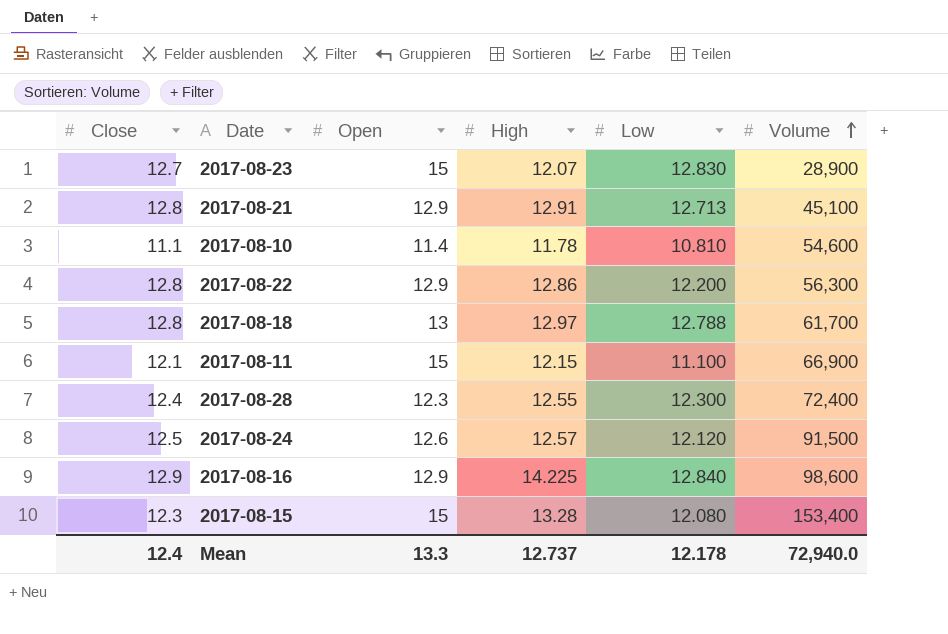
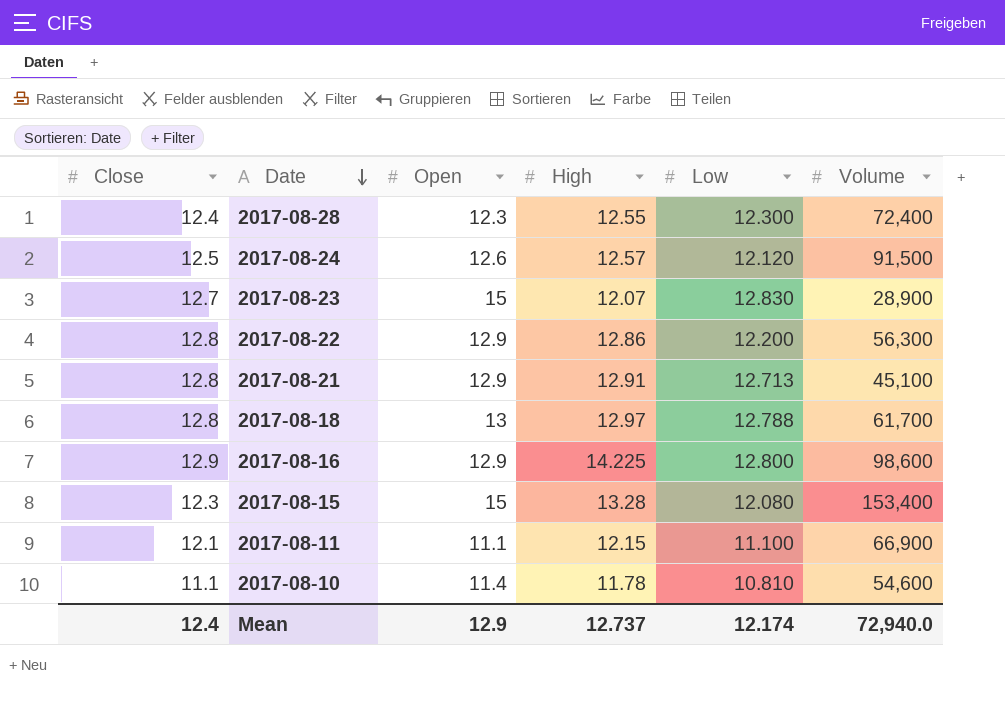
row order: Volume ascending -> Date descending
2017-08-16 | Low: 12.840 -> 12.800
2017-08-11 | Open: 15 -> 11.1
Mean | Open: 13.3 -> 12.9
Mean | Low: 12.178 -> 12.174

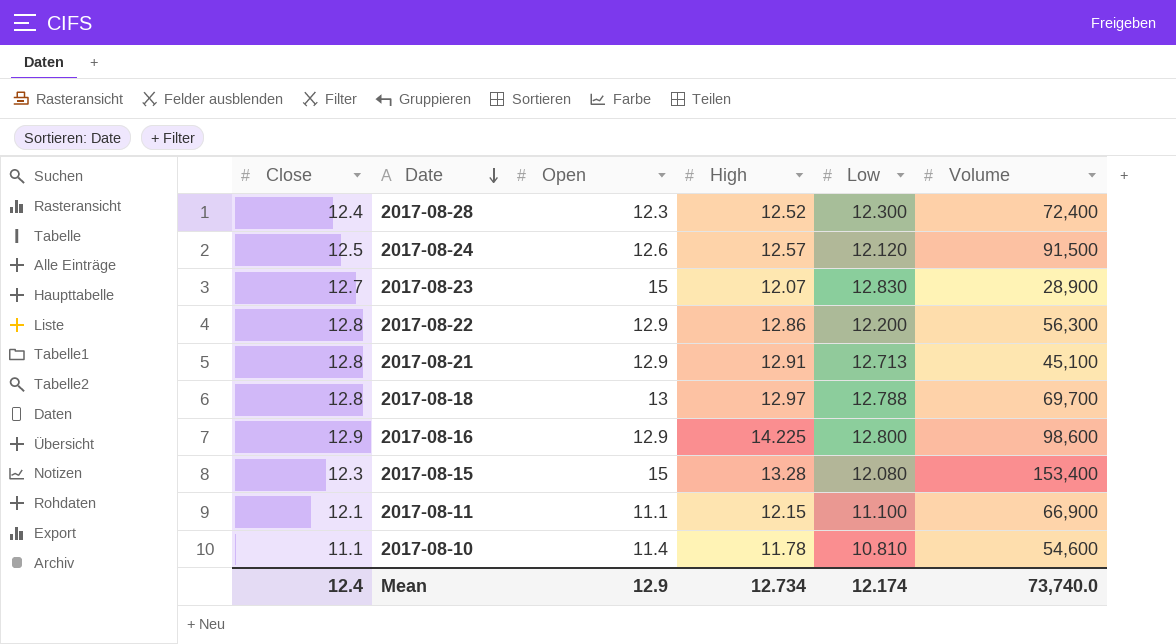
2017-08-28 | High: 12.55 -> 12.52
2017-08-18 | Volume: 61,700 -> 69,700
Mean | High: 12.737 -> 12.734
Mean | Volume: 72,940.0 -> 73,740.0

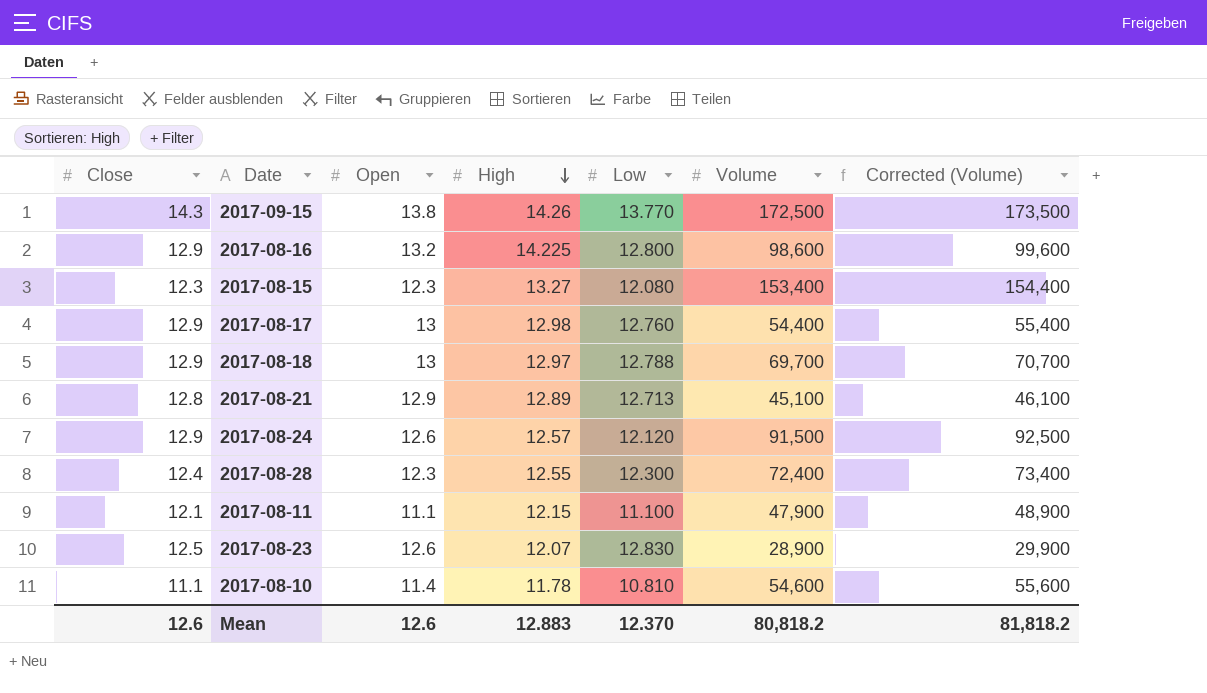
row order: Date descending -> High descending
column Corrected (Volume) | formula: none -> [Volume] + 1000
row 2017-08-22: 12.8 | 12.9 | 12.86 | 12.200 | 56,300 -> none
row 2017-09-15: none -> 14.3 | 13.8 | 14.26 | 13.770 | 172,500 | 173,500
2017-08-16 | Open: 12.9 -> 13.2
2017-08-15 | Open: 15 -> 12.3
2017-08-15 | High: 13.28 -> 13.27
row 2017-08-17: none -> 12.9 | 13 | 12.98 | 12.760 | 54,400 | 55,400
2017-08-18 | Close: 12.8 -> 12.9
2017-08-21 | High: 12.91 -> 12.89
2017-08-24 | Close: 12.5 -> 12.9
2017-08-28 | High: 12.52 -> 12.55
2017-08-11 | Volume: 66,900 -> 47,900
2017-08-23 | Close: 12.7 -> 12.5
2017-08-23 | Open: 15 -> 12.6
Mean | Close: 12.4 -> 12.6
Mean | Open: 12.9 -> 12.6
Mean | High: 12.734 -> 12.883
Mean | Low: 12.174 -> 12.370
Mean | Volume: 73,740.0 -> 80,818.2

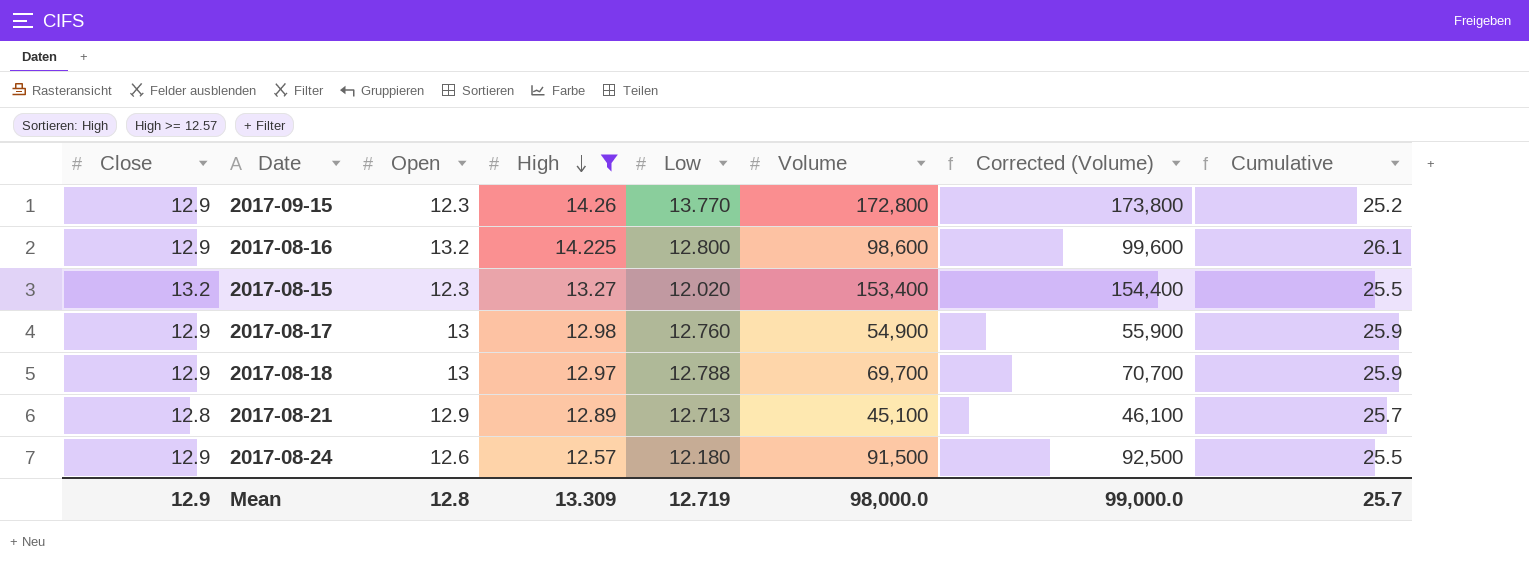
filter: none -> High >= 12.57
column Cumulative | formula: none -> [Close] + [Open]
2017-09-15 | Close: 14.3 -> 12.9
2017-09-15 | Open: 13.8 -> 12.3
2017-09-15 | Volume: 172,500 -> 172,800
2017-09-15 | Corrected (Volume): 173,500 -> 173,800
2017-08-15 | Close: 12.3 -> 13.2
2017-08-15 | Low: 12.080 -> 12.020
2017-08-17 | Volume: 54,400 -> 54,900
2017-08-17 | Corrected (Volume): 55,400 -> 55,900
2017-08-24 | Low: 12.120 -> 12.180
Mean | Close: 12.6 -> 12.9
Mean | Open: 12.6 -> 12.8
Mean | High: 12.883 -> 13.309
Mean | Low: 12.370 -> 12.719
Mean | Volume: 80,818.2 -> 98,000.0
Mean | Corrected (Volume): 81,818.2 -> 99,000.0

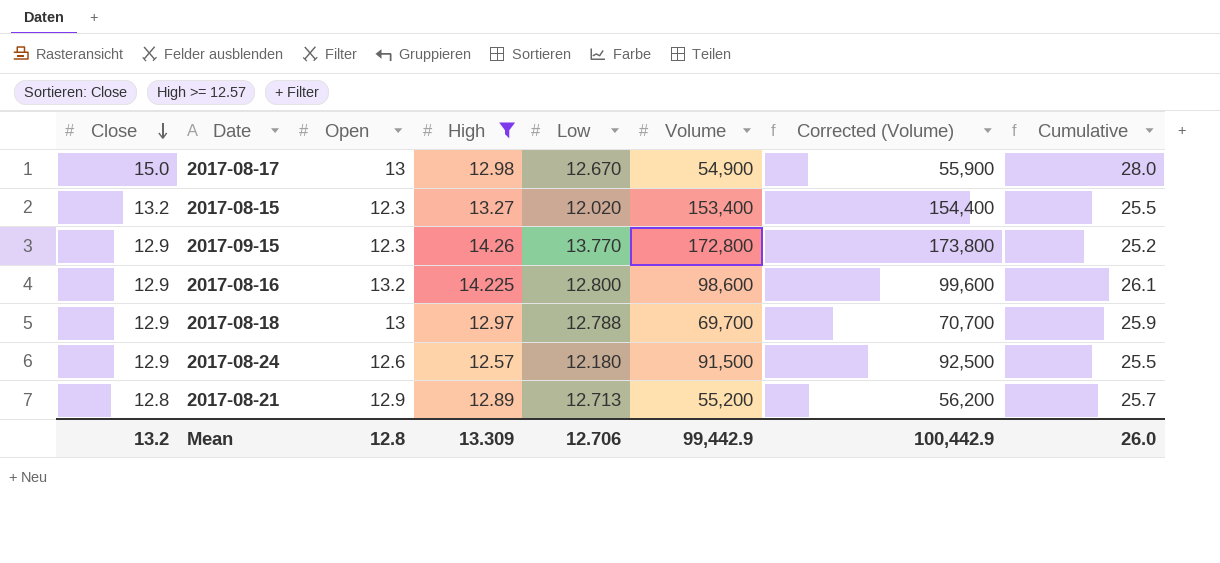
row order: High descending -> Close descending
2017-08-17 | Close: 12.9 -> 15.0
2017-08-17 | Low: 12.760 -> 12.670
2017-08-17 | Cumulative: 25.9 -> 28.0
2017-08-21 | Volume: 45,100 -> 55,200
2017-08-21 | Corrected (Volume): 46,100 -> 56,200
Mean | Close: 12.9 -> 13.2
Mean | Low: 12.719 -> 12.706
Mean | Volume: 98,000.0 -> 99,442.9
Mean | Corrected (Volume): 99,000.0 -> 100,442.9
Mean | Cumulative: 25.7 -> 26.0

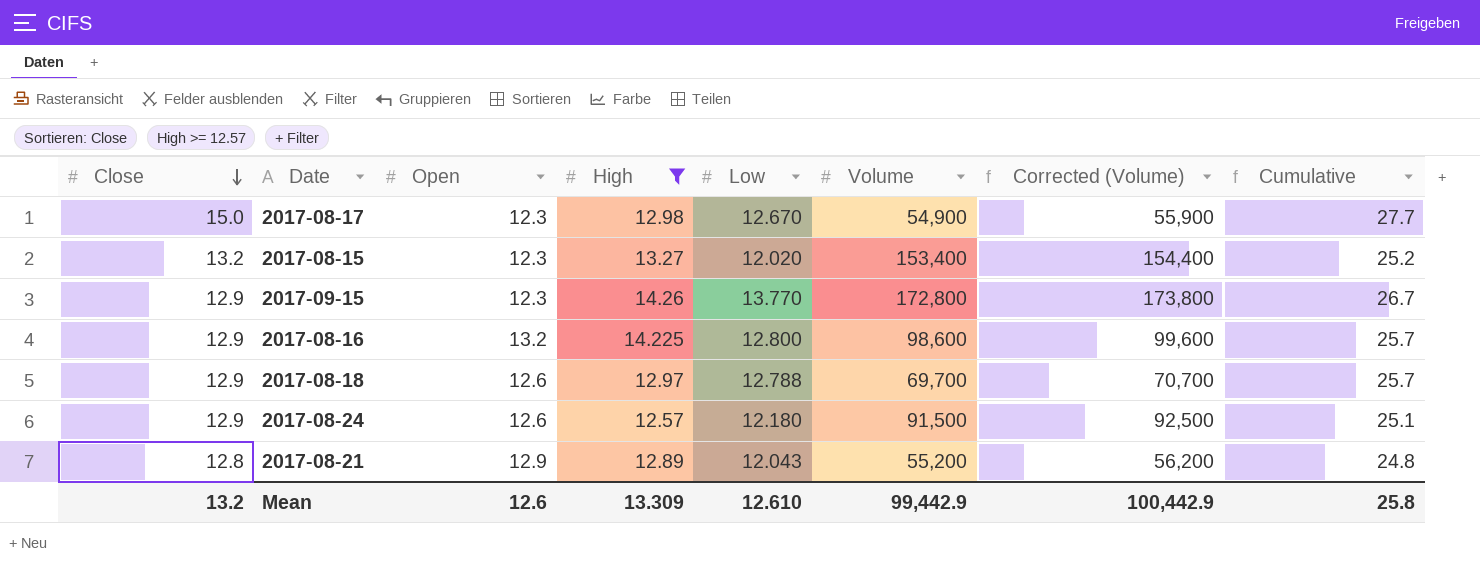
column Cumulative | formula: [Close] + [Open] -> [Close] + [Low]
2017-08-17 | Open: 13 -> 12.3
2017-08-18 | Open: 13 -> 12.6
2017-08-21 | Low: 12.713 -> 12.043
Mean | Open: 12.8 -> 12.6
Mean | Low: 12.706 -> 12.610
Mean | Cumulative: 26.0 -> 25.8

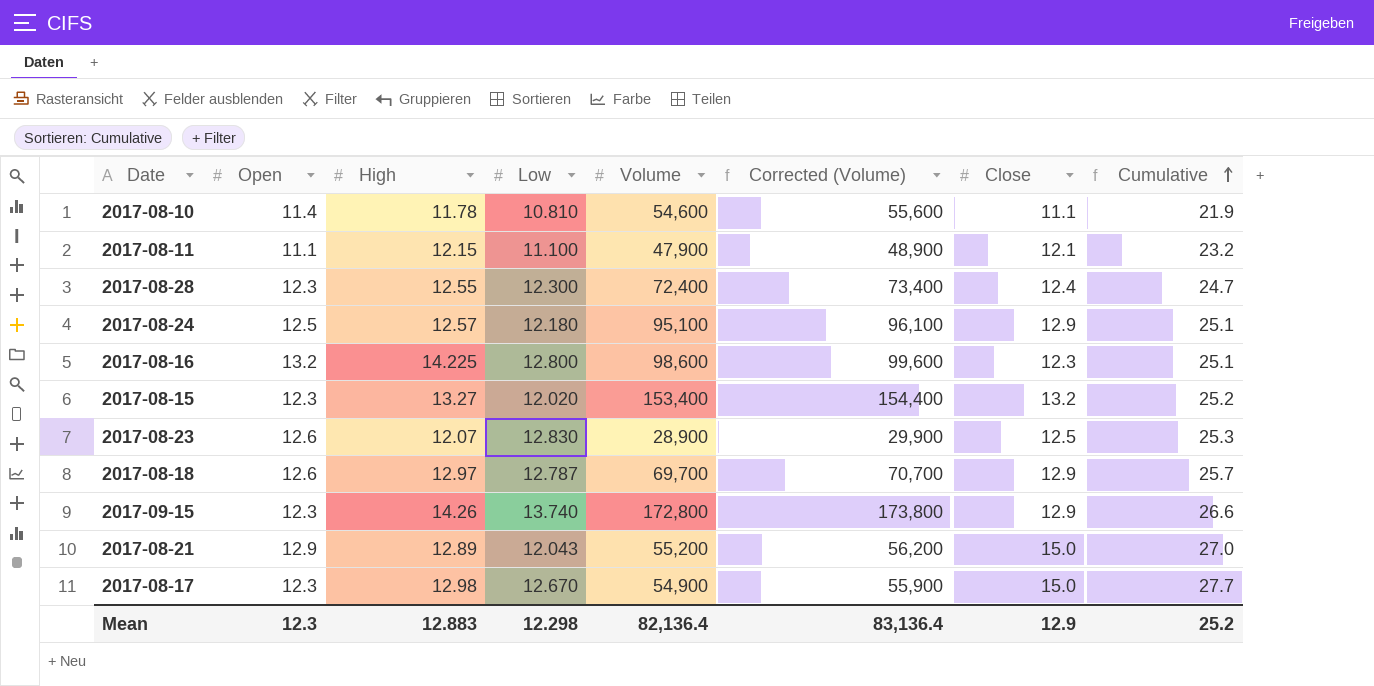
filter: High >= 12.57 -> none
row order: Close descending -> Cumulative ascending
column Close | position: 1 -> 7
2017-08-24 | Open: 12.6 -> 12.5
2017-08-24 | Volume: 91,500 -> 95,100
2017-08-24 | Corrected (Volume): 92,500 -> 96,100
2017-08-16 | Close: 12.9 -> 12.3
2017-08-16 | Cumulative: 25.7 -> 25.1
2017-08-18 | Low: 12.788 -> 12.787
2017-09-15 | Low: 13.770 -> 13.740
2017-09-15 | Cumulative: 26.7 -> 26.6
2017-08-21 | Close: 12.8 -> 15.0
2017-08-21 | Cumulative: 24.8 -> 27.0
Mean | Open: 12.6 -> 12.3
Mean | High: 13.309 -> 12.883
Mean | Low: 12.610 -> 12.298
Mean | Volume: 99,442.9 -> 82,136.4
Mean | Corrected (Volume): 100,442.9 -> 83,136.4
Mean | Close: 13.2 -> 12.9
Mean | Cumulative: 25.8 -> 25.2

